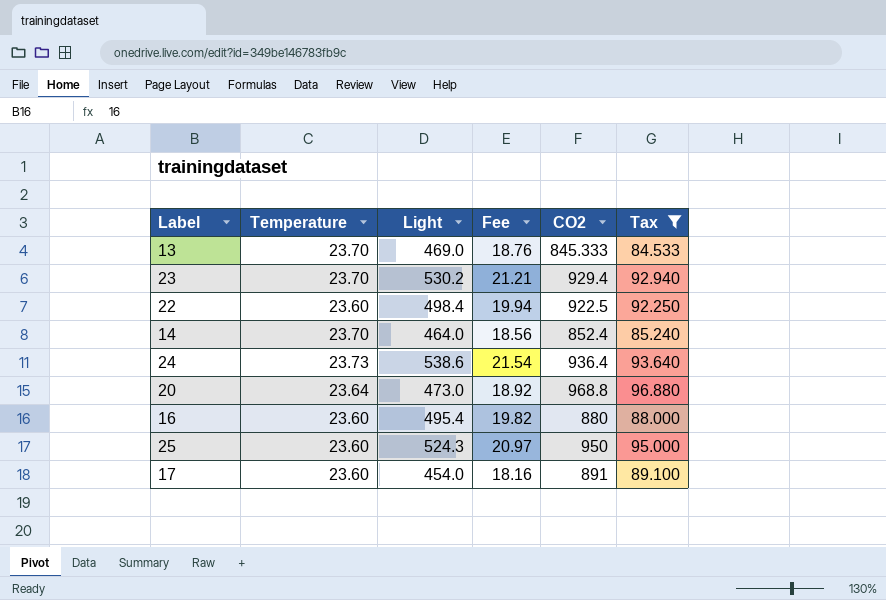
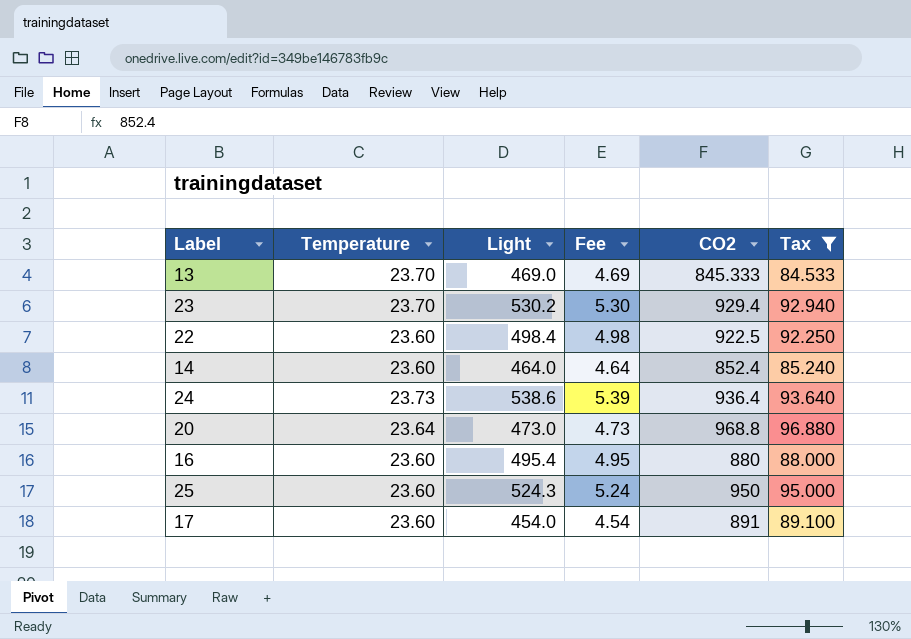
column Fee | formula: [Light] * 0.04 -> [Light] * 0.01
14 | Temperature: 23.70 -> 23.60

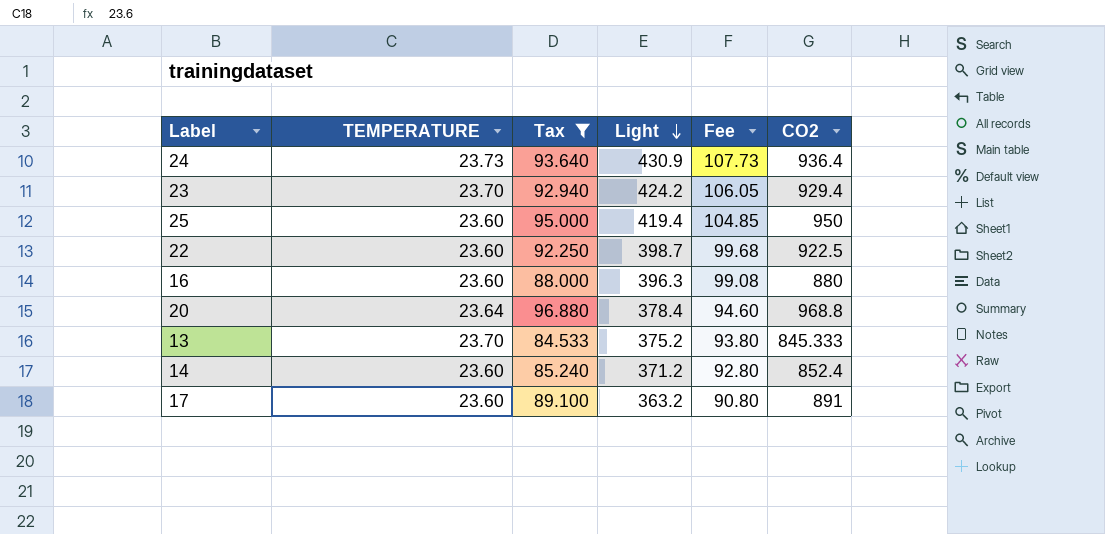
row order: none -> Light descending
column name: Temperature -> TEMPERATURE
column Tax | position: 6 -> 3
column Fee | formula: [Light] * 0.01 -> [Light] * 0.25
24 | Light: 538.6 -> 430.9
23 | Light: 530.2 -> 424.2
25 | Light: 524.3 -> 419.4
22 | Light: 498.4 -> 398.7
16 | Light: 495.4 -> 396.3
20 | Light: 473.0 -> 378.4
13 | Light: 469.0 -> 375.2
14 | Light: 464.0 -> 371.2
17 | Light: 454.0 -> 363.2

